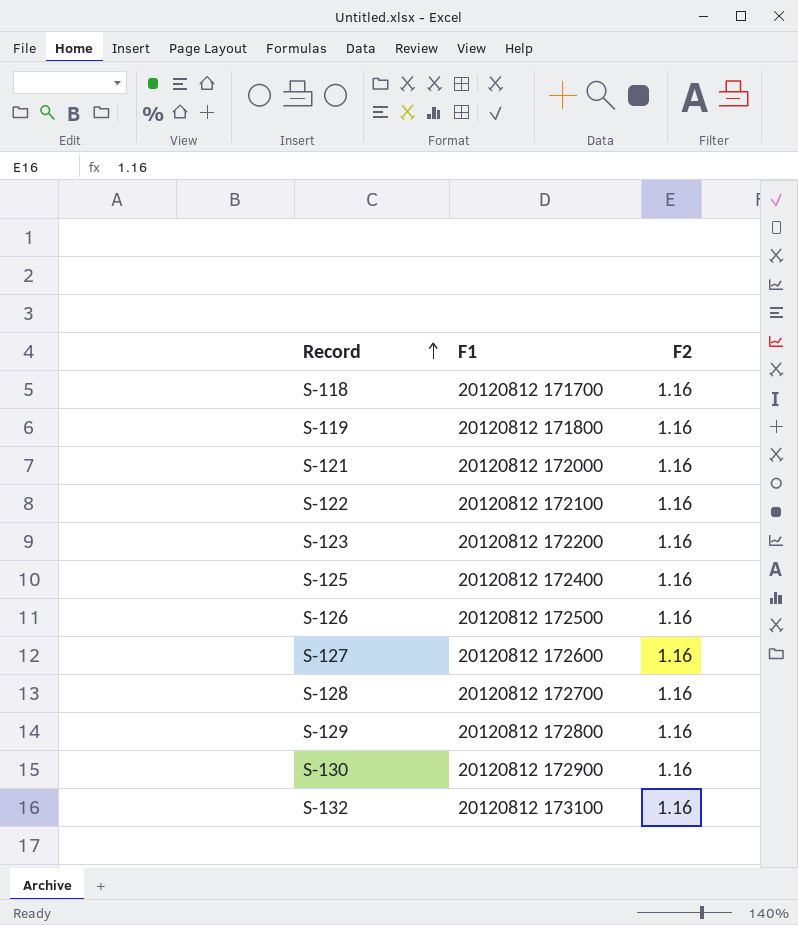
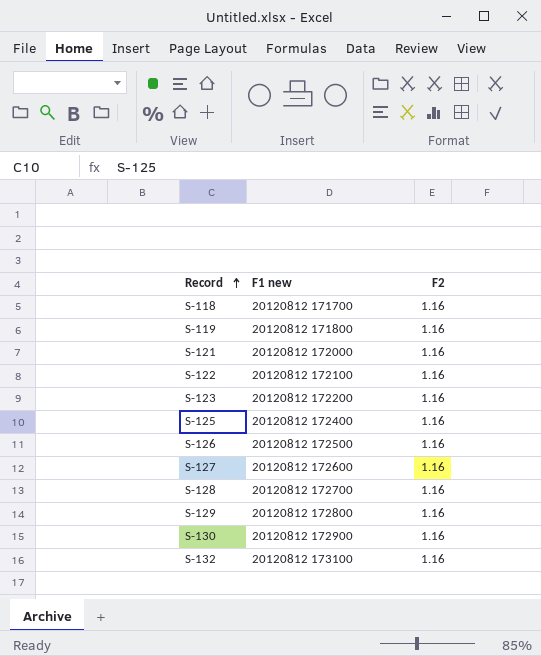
column name: F1 -> F1 new

